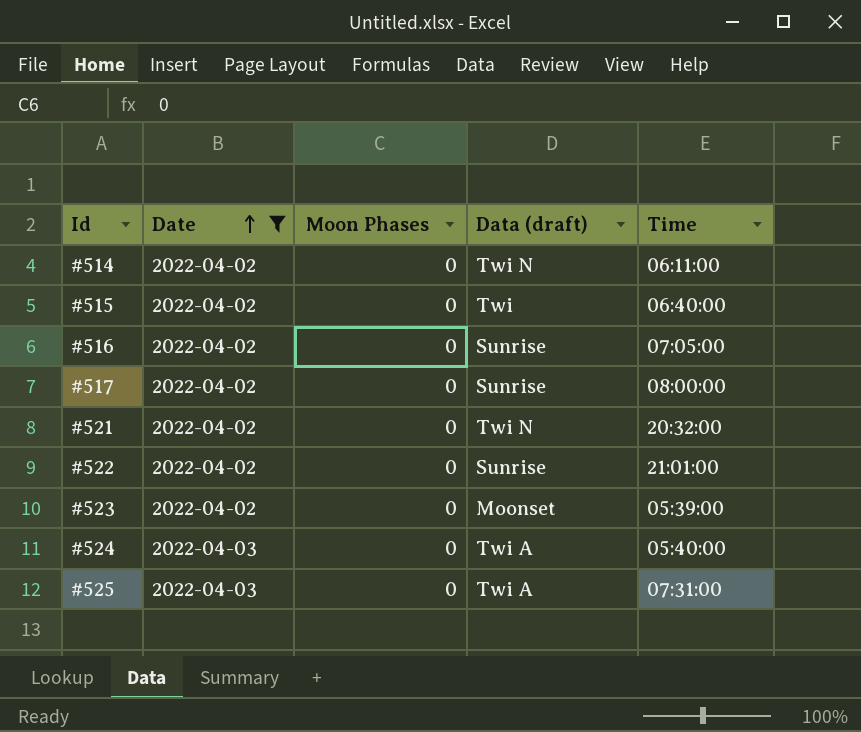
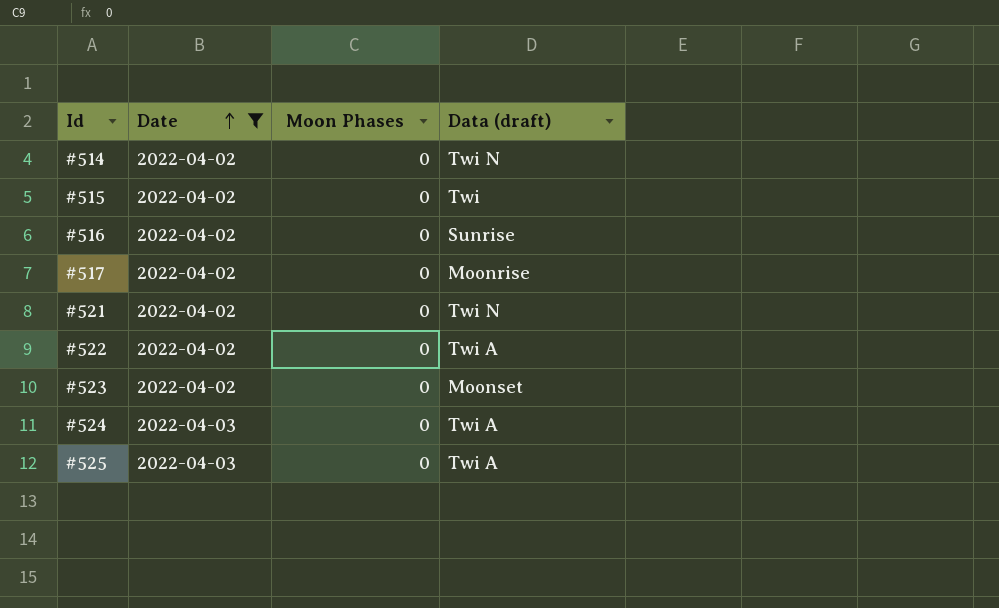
column Time | position: 5 -> none
#517 | Data (draft): Sunrise -> Moonrise
#522 | Data (draft): Sunrise -> Twi A

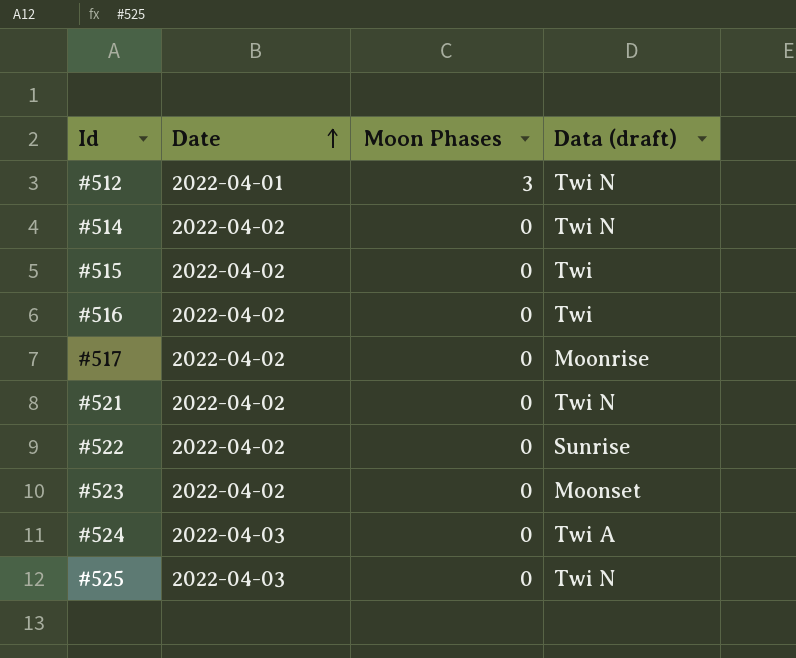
filter: Date != 2022-04-01 -> none
#516 | Data (draft): Sunrise -> Twi
#522 | Data (draft): Twi A -> Sunrise
#525 | Data (draft): Twi A -> Twi N

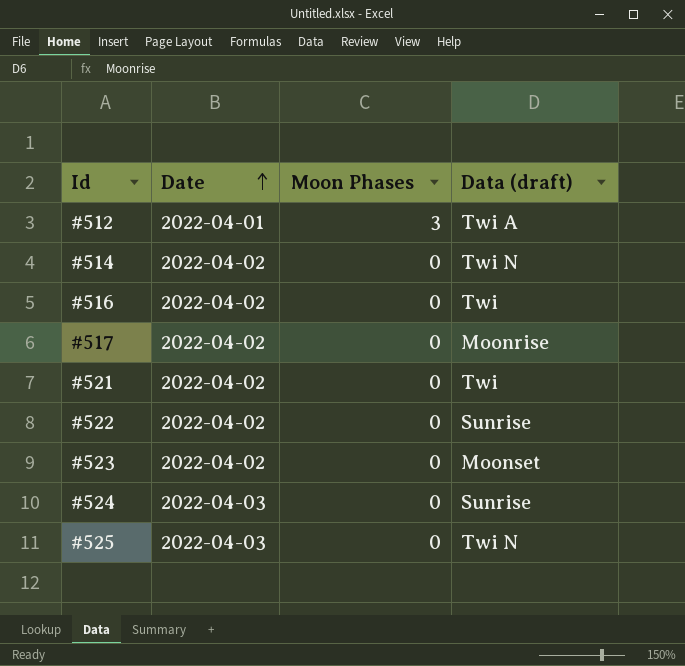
row #515: 2022-04-02 | 0 | Twi -> none
#512 | Data (draft): Twi N -> Twi A
#521 | Data (draft): Twi N -> Twi
#524 | Data (draft): Twi A -> Sunrise

